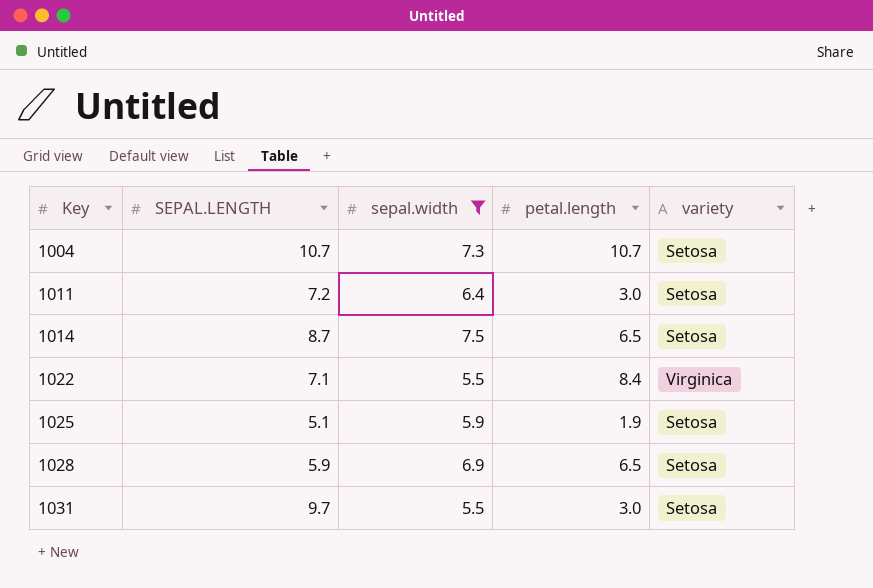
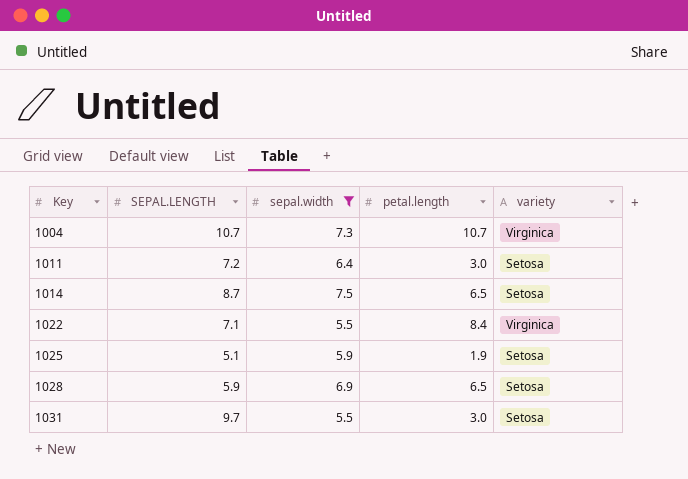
1004 | variety: Setosa -> Virginica

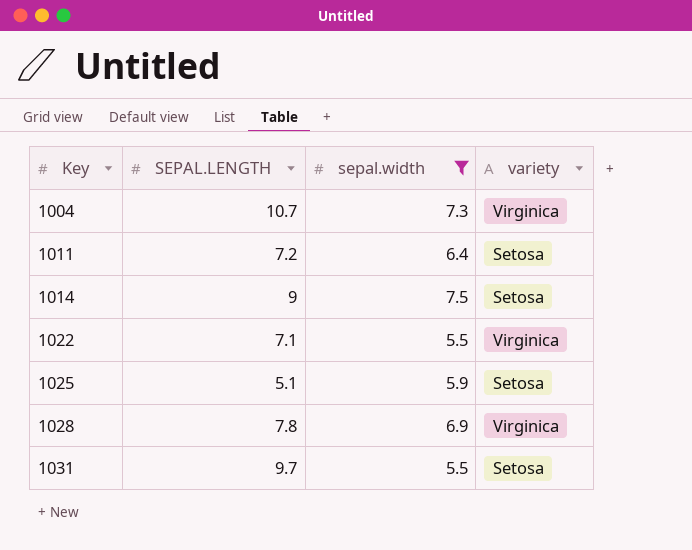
column petal.length | position: 4 -> none
1014 | SEPAL.LENGTH: 8.7 -> 9
1028 | SEPAL.LENGTH: 5.9 -> 7.8
1028 | variety: Setosa -> Virginica

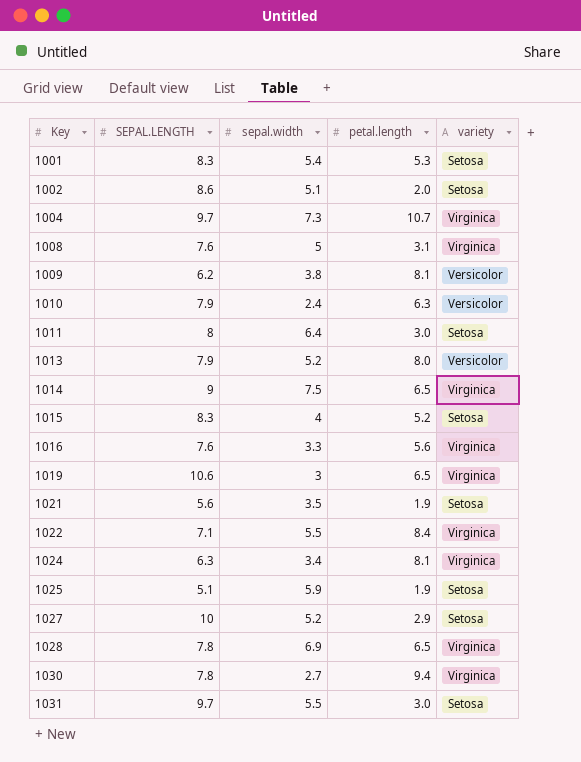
filter: sepal.width >= 5.5 -> none
column petal.length | position: none -> 4
1004 | SEPAL.LENGTH: 10.7 -> 9.7
1011 | SEPAL.LENGTH: 7.2 -> 8
1014 | variety: Setosa -> Virginica

